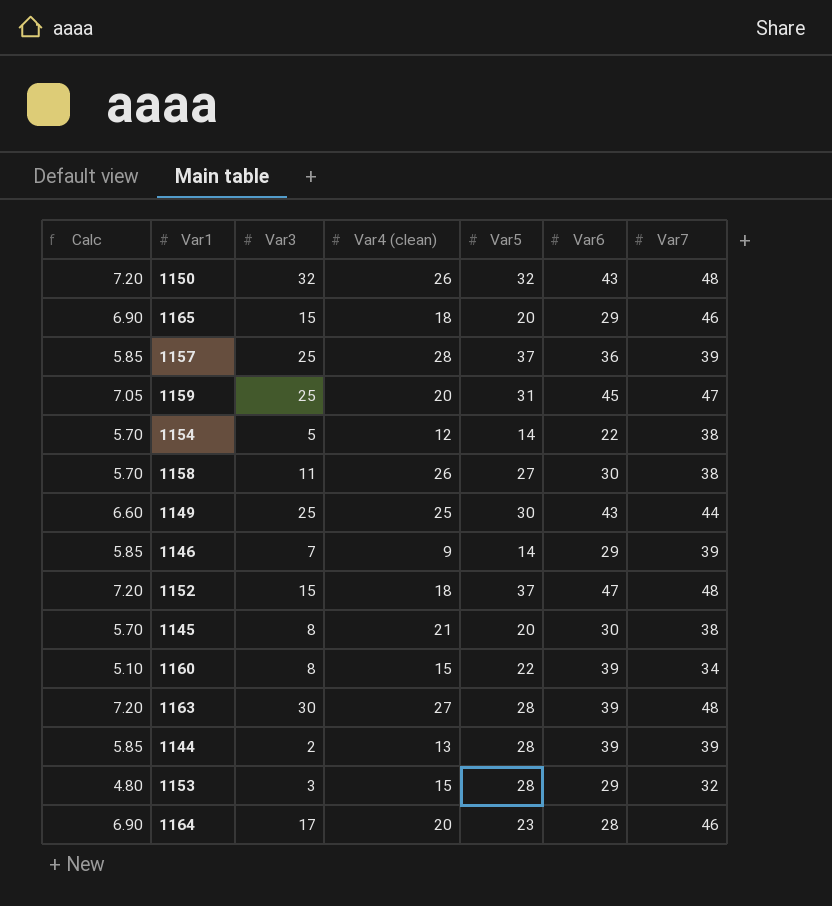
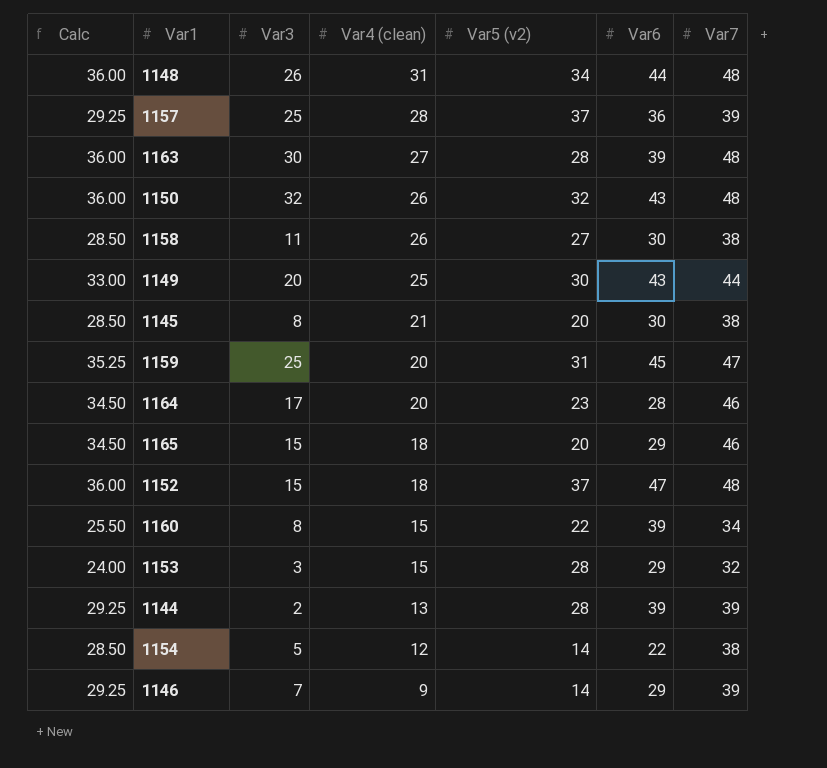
row order: none -> Var4 (clean) descending
column Calc | formula: [Var7] * 0.15 -> [Var7] * 0.75
column name: Var5 -> Var5 (v2)
row 1148: none -> 36.00 | 26 | 31 | 34 | 44 | 48
1149 | Var3: 25 -> 20

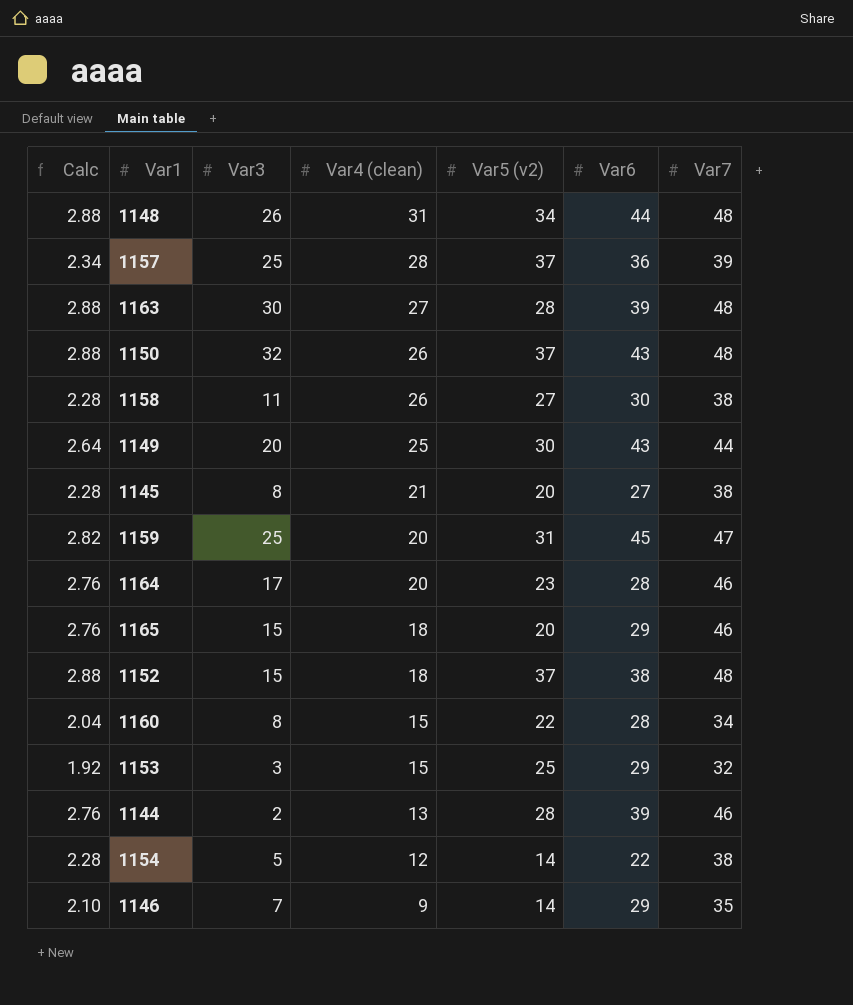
column Calc | formula: [Var7] * 0.75 -> [Var7] * 0.06
1150 | Var5 (v2): 32 -> 37
1145 | Var6: 30 -> 27
1152 | Var6: 47 -> 38
1160 | Var6: 39 -> 28
1153 | Var5 (v2): 28 -> 25
1144 | Var7: 39 -> 46
1146 | Var7: 39 -> 35

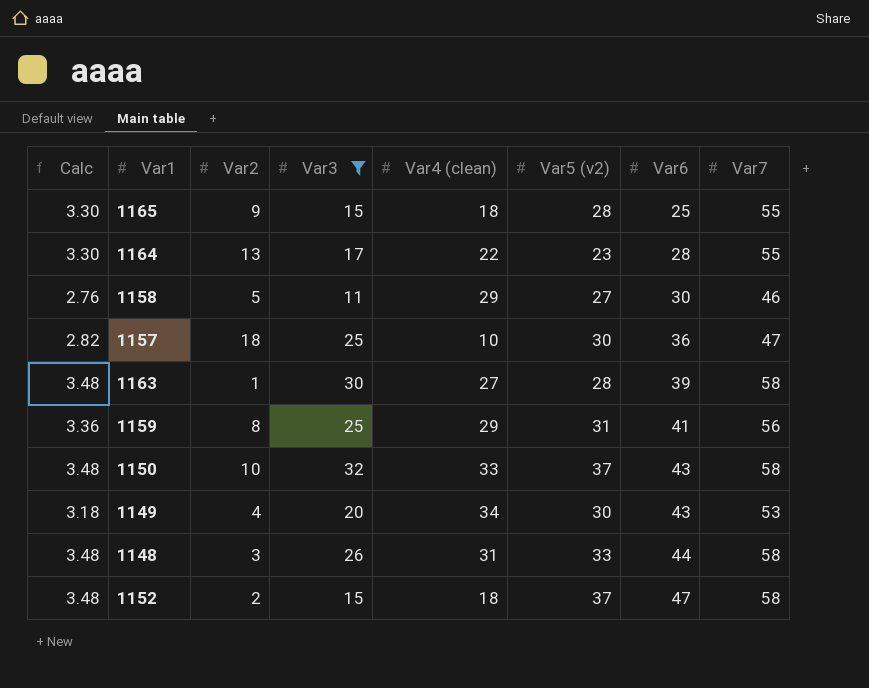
filter: none -> Var3 >= 11
row order: Var4 (clean) descending -> Var6 ascending
column Var2 | position: none -> 3
1165 | Calc: 2.76 -> 3.30
1165 | Var5 (v2): 20 -> 28
1165 | Var6: 29 -> 25
1165 | Var7: 46 -> 55
1164 | Calc: 2.76 -> 3.30
1164 | Var4 (clean): 20 -> 22
1164 | Var7: 46 -> 55
1158 | Calc: 2.28 -> 2.76
1158 | Var4 (clean): 26 -> 29
1158 | Var7: 38 -> 46
1157 | Calc: 2.34 -> 2.82
1157 | Var4 (clean): 28 -> 10
1157 | Var5 (v2): 37 -> 30
1157 | Var7: 39 -> 47
1163 | Calc: 2.88 -> 3.48
1163 | Var7: 48 -> 58
1159 | Calc: 2.82 -> 3.36
1159 | Var4 (clean): 20 -> 29
1159 | Var6: 45 -> 41
1159 | Var7: 47 -> 56
1150 | Calc: 2.88 -> 3.48
1150 | Var4 (clean): 26 -> 33
1150 | Var7: 48 -> 58
1149 | Calc: 2.64 -> 3.18
1149 | Var4 (clean): 25 -> 34
1149 | Var7: 44 -> 53
1148 | Calc: 2.88 -> 3.48
1148 | Var5 (v2): 34 -> 33
1148 | Var7: 48 -> 58
1152 | Calc: 2.88 -> 3.48
1152 | Var6: 38 -> 47
1152 | Var7: 48 -> 58

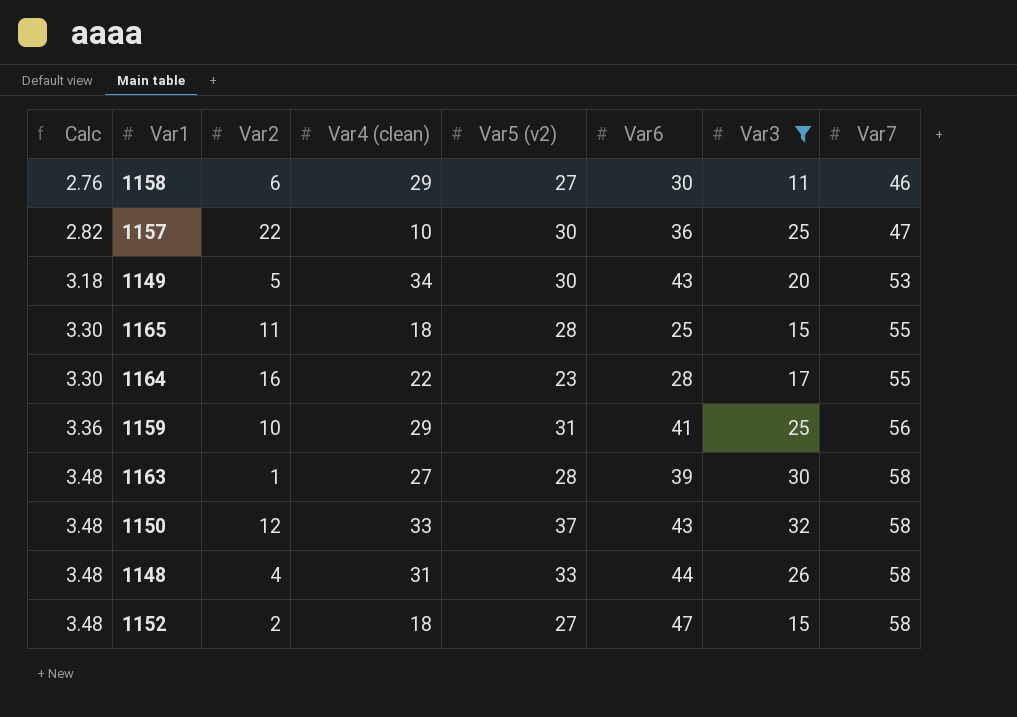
row order: Var6 ascending -> Calc ascending
column Var3 | position: 4 -> 7
1158 | Var2: 5 -> 6
1157 | Var2: 18 -> 22
1149 | Var2: 4 -> 5
1165 | Var2: 9 -> 11
1164 | Var2: 13 -> 16
1159 | Var2: 8 -> 10
1150 | Var2: 10 -> 12
1148 | Var2: 3 -> 4
1152 | Var5 (v2): 37 -> 27

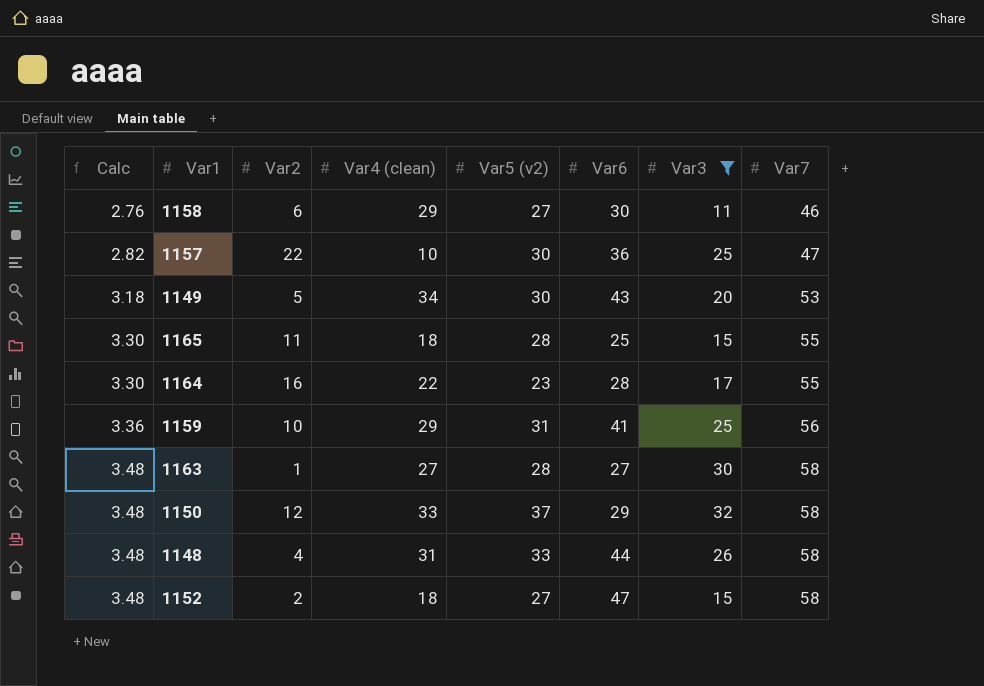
1163 | Var6: 39 -> 27
1150 | Var6: 43 -> 29

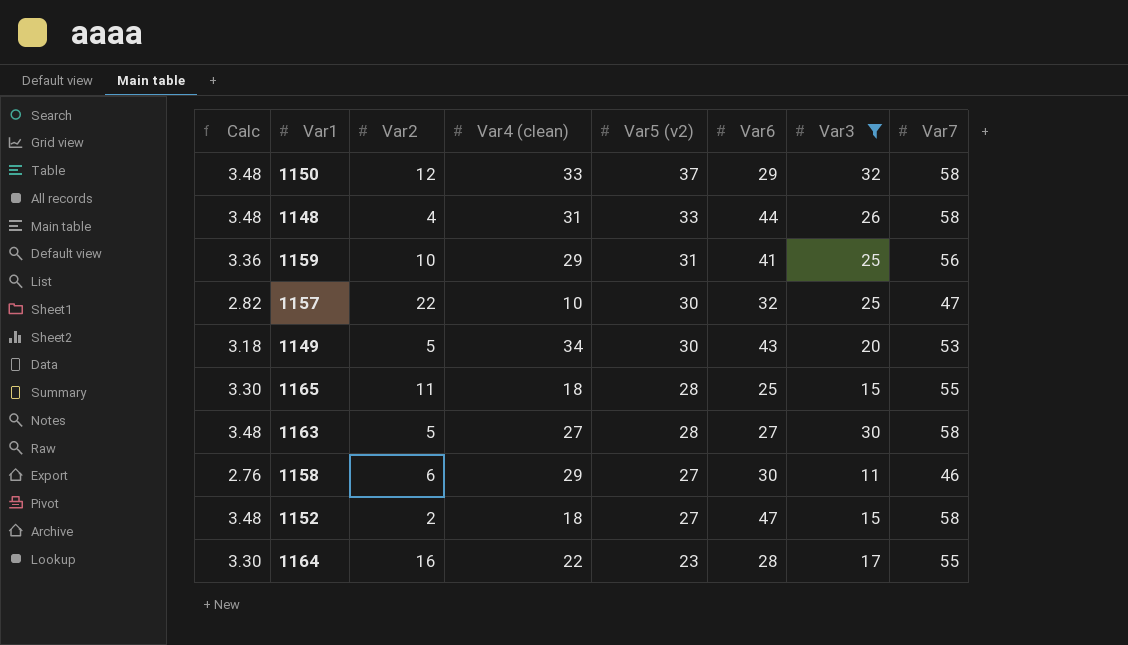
row order: Calc ascending -> Var5 (v2) descending
1157 | Var6: 36 -> 32
1163 | Var2: 1 -> 5

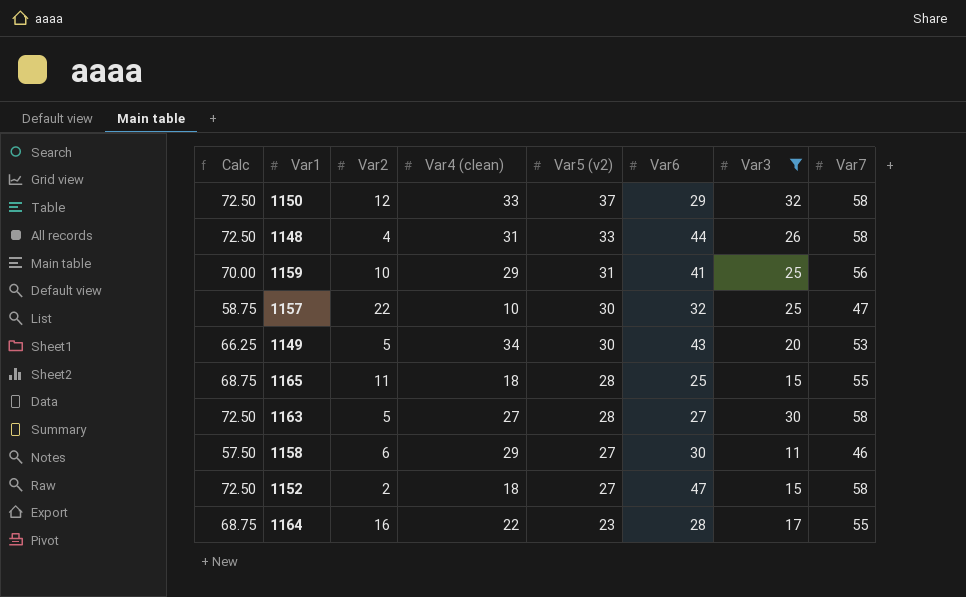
column Calc | formula: [Var7] * 0.06 -> [Var7] * 1.25

